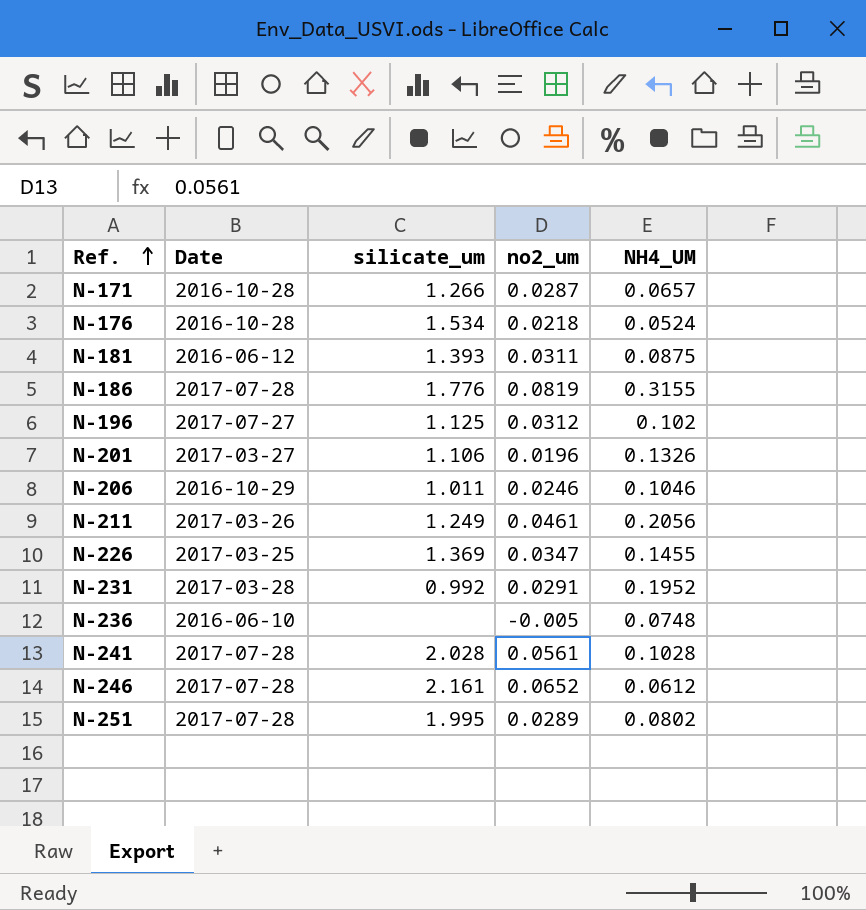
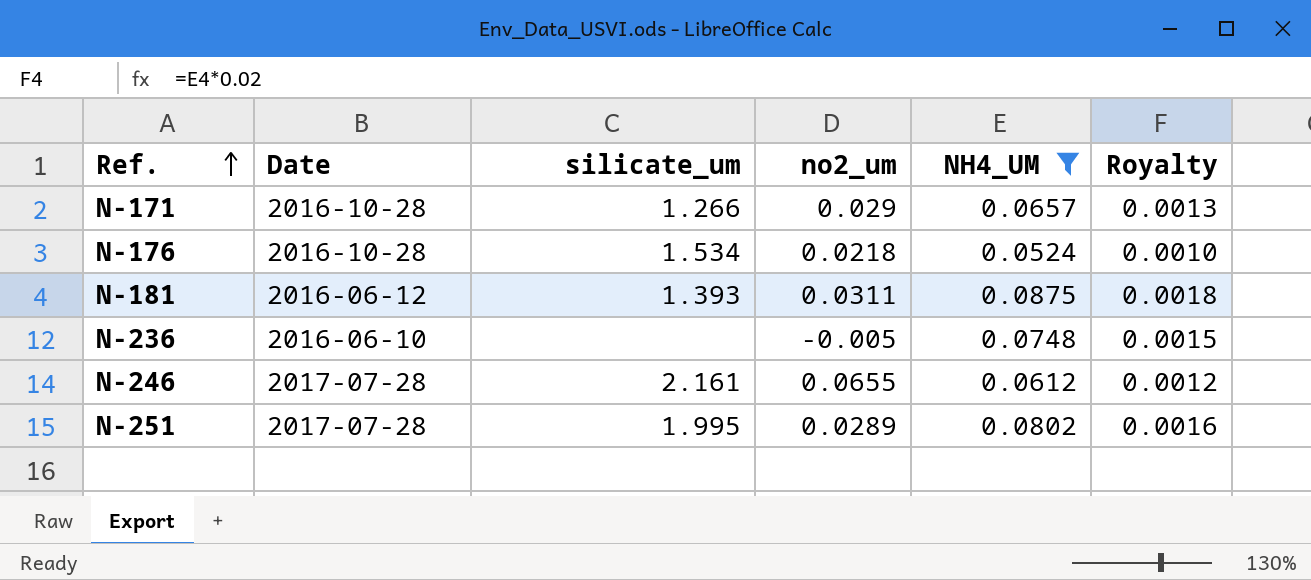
filter: none -> NH4_UM <= 0.0875
column Royalty | formula: none -> [NH4_UM] * 0.02
N-171 | no2_um: 0.0287 -> 0.029
N-246 | no2_um: 0.0652 -> 0.0655

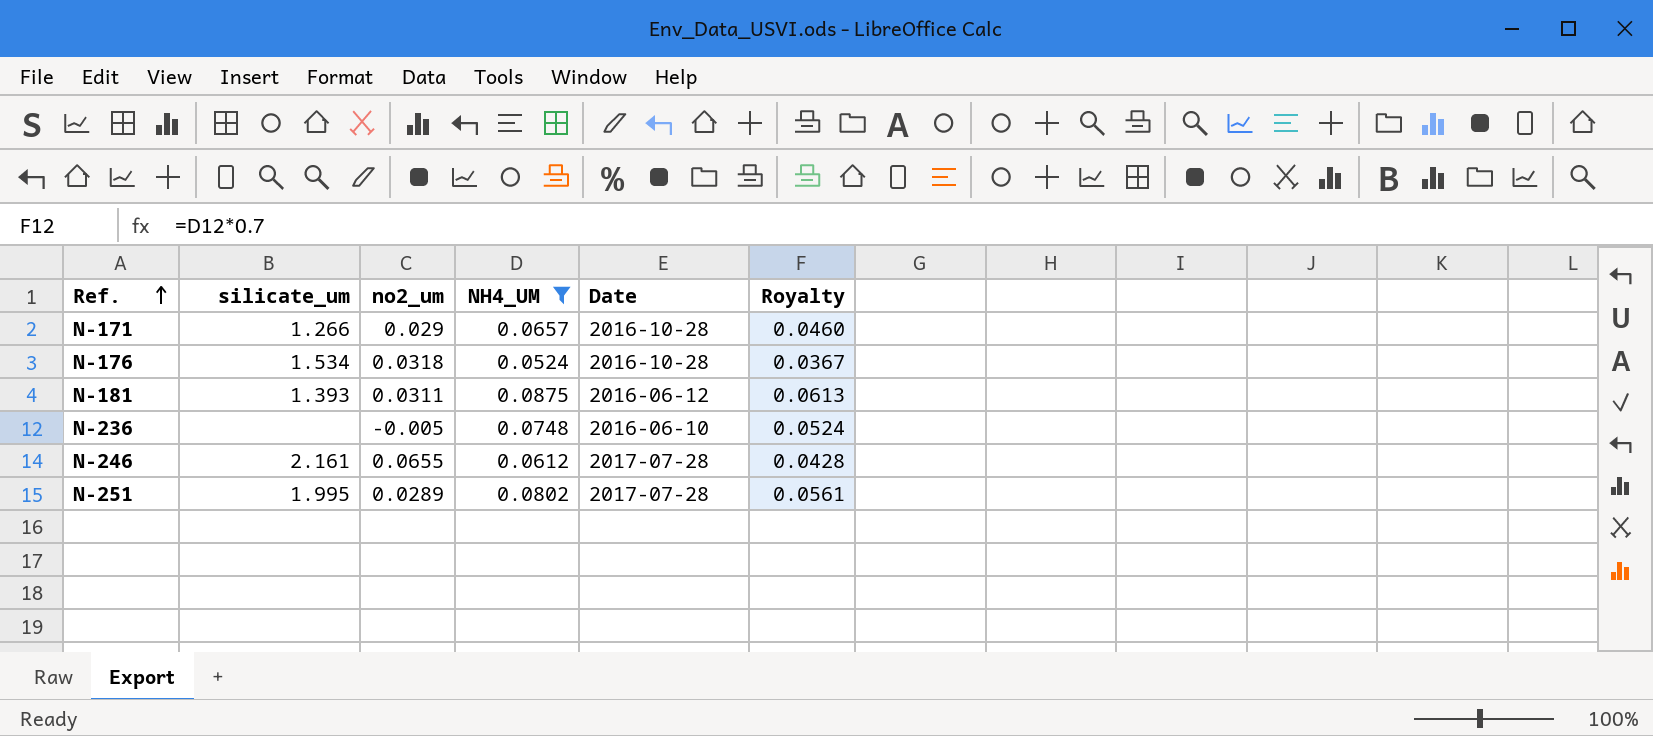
column Date | position: 2 -> 5
column Royalty | formula: [NH4_UM] * 0.02 -> [NH4_UM] * 0.7
N-176 | no2_um: 0.0218 -> 0.0318

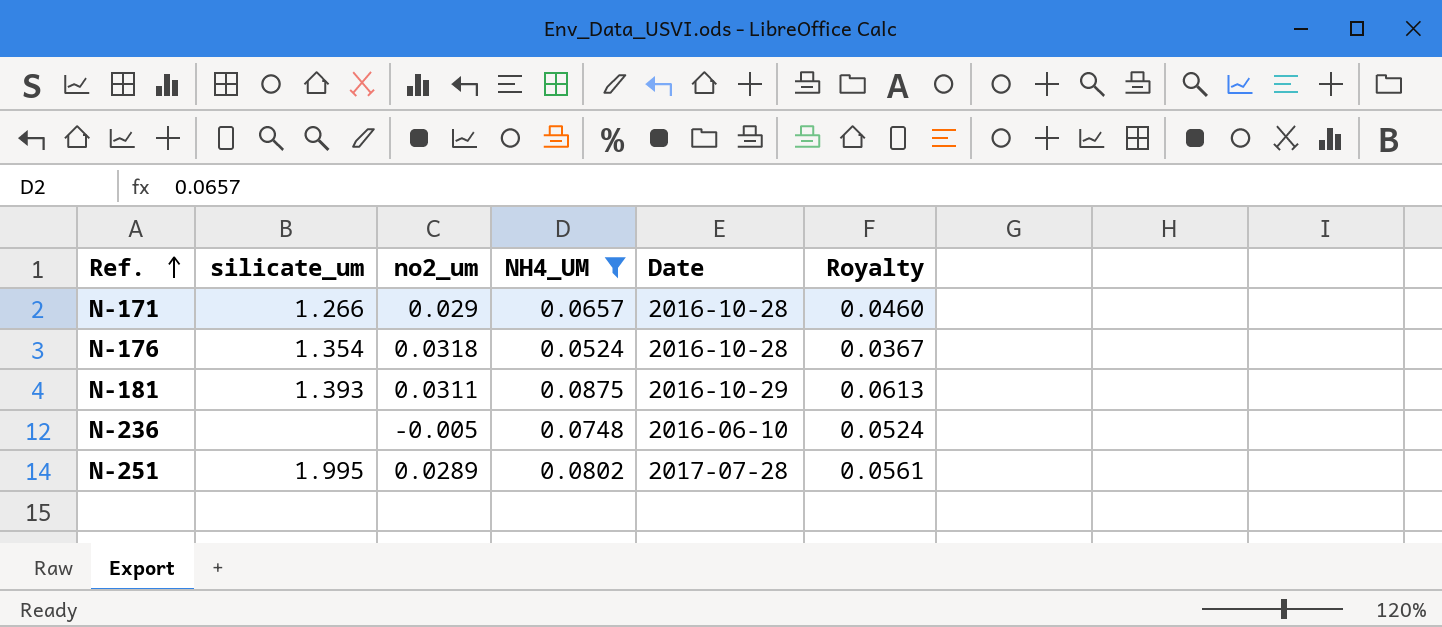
row N-246: 2.161 | 0.0655 | 0.0612 | 2017-07-28 | 0.0428 -> none
N-176 | silicate_um: 1.534 -> 1.354
N-181 | Date: 2016-06-12 -> 2016-10-29

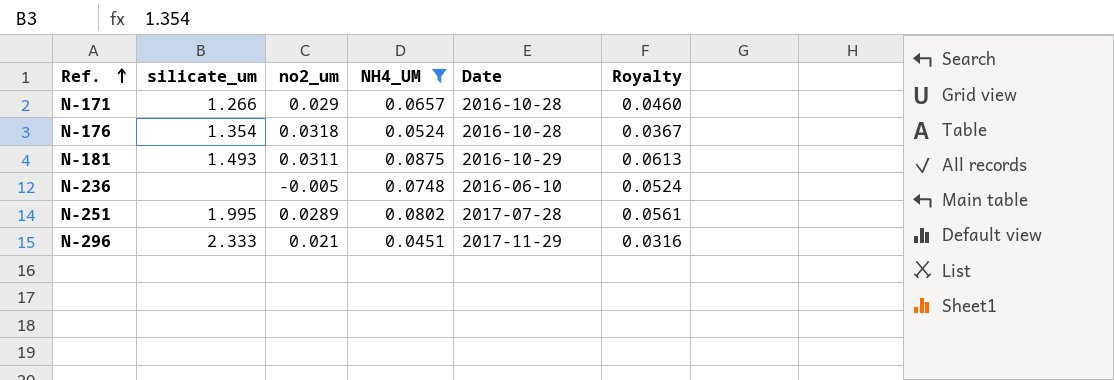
N-181 | silicate_um: 1.393 -> 1.493
row N-296: none -> 2.333 | 0.021 | 0.0451 | 2017-11-29 | 0.0316

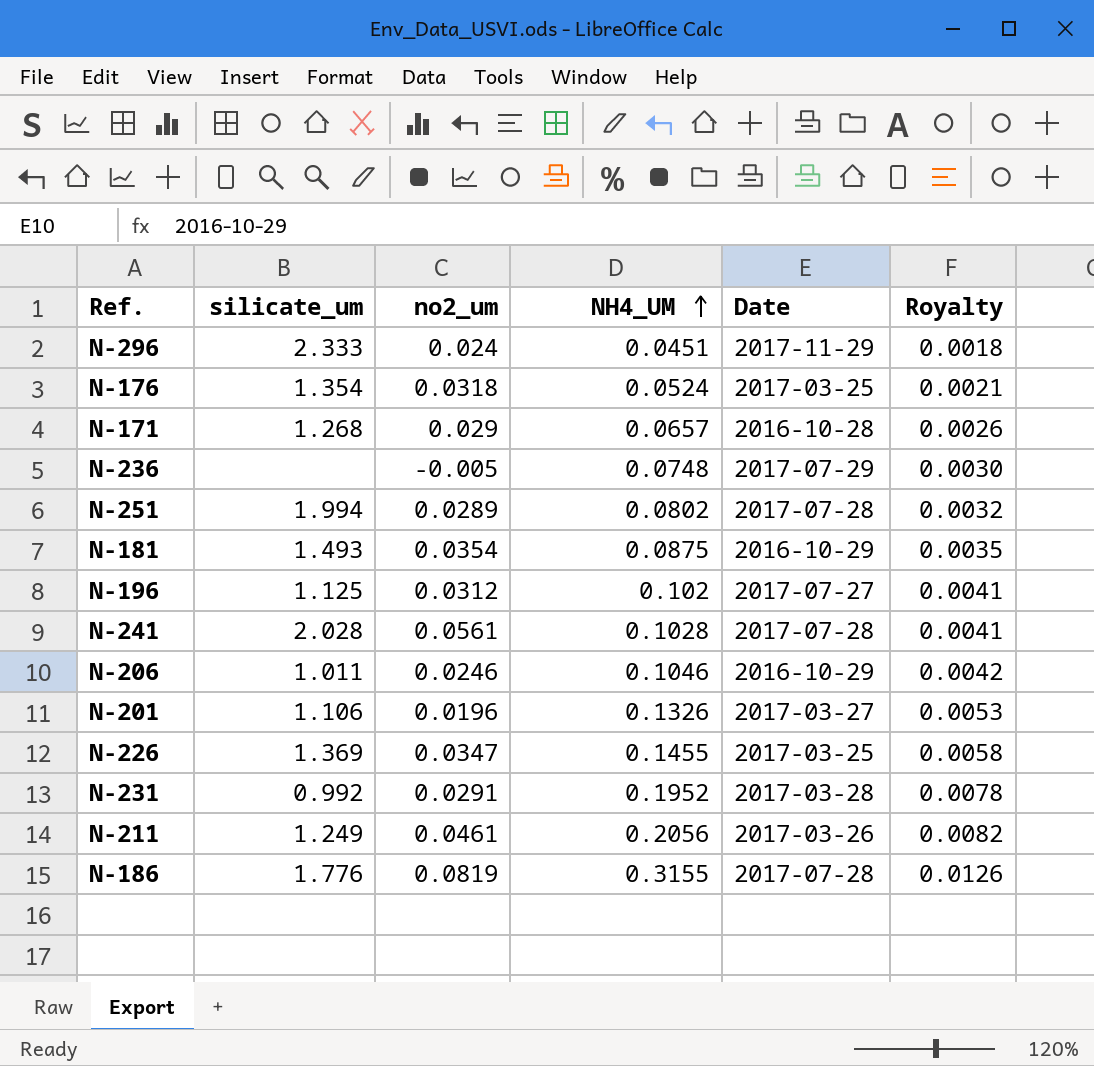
filter: NH4_UM <= 0.0875 -> none
row order: Ref. ascending -> NH4_UM ascending
column Royalty | formula: [NH4_UM] * 0.7 -> [NH4_UM] * 0.04
N-296 | no2_um: 0.021 -> 0.024
N-176 | Date: 2016-10-28 -> 2017-03-25
N-171 | silicate_um: 1.266 -> 1.268
N-236 | Date: 2016-06-10 -> 2017-07-29
N-251 | silicate_um: 1.995 -> 1.994
N-181 | no2_um: 0.0311 -> 0.0354

